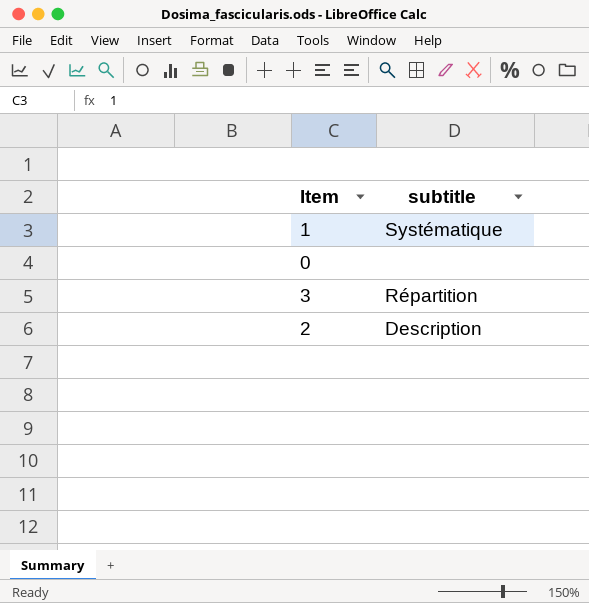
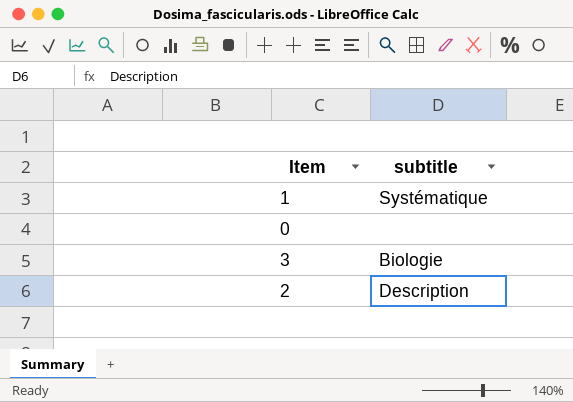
3 | subtitle: Répartition -> Biologie

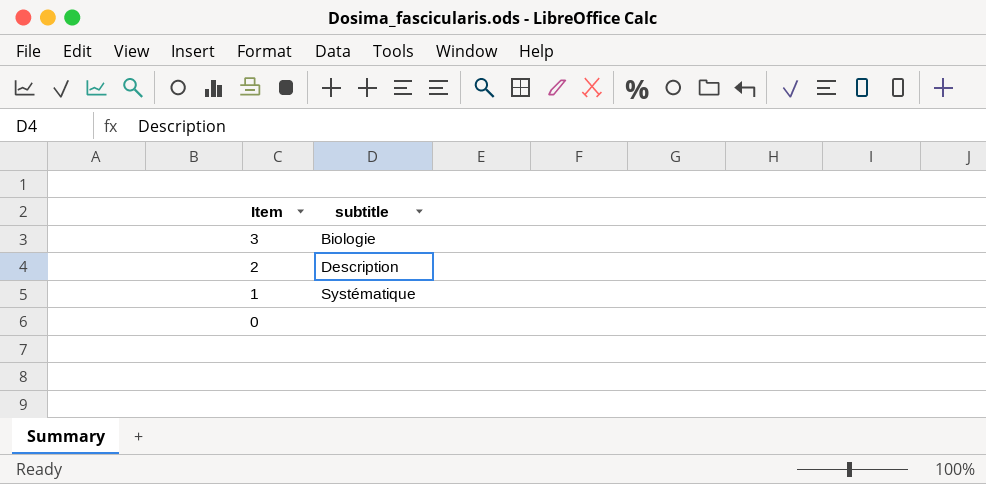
row order: none -> Item descending

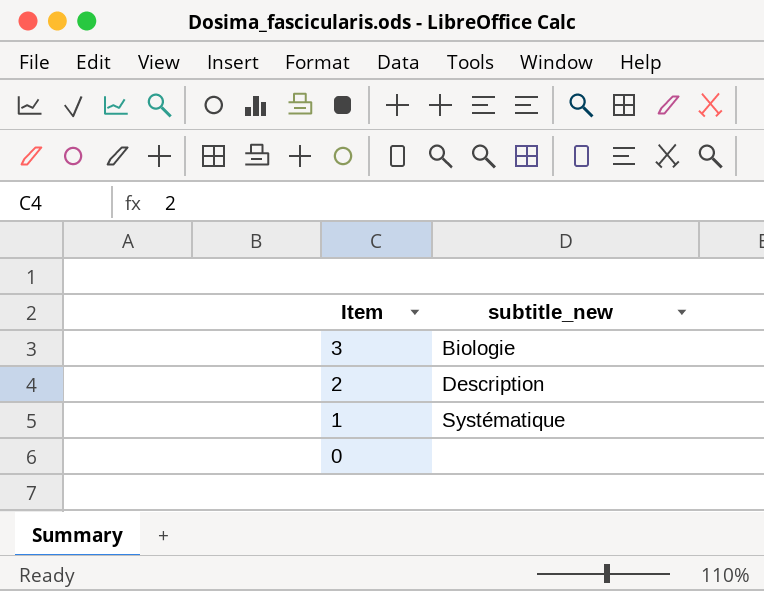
column name: subtitle -> subtitle_new

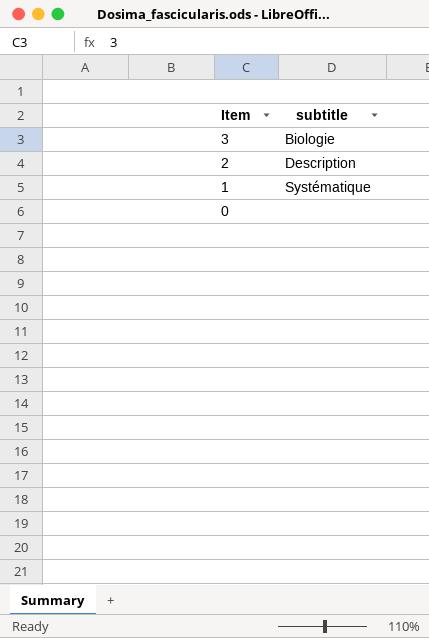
column name: subtitle_new -> subtitle

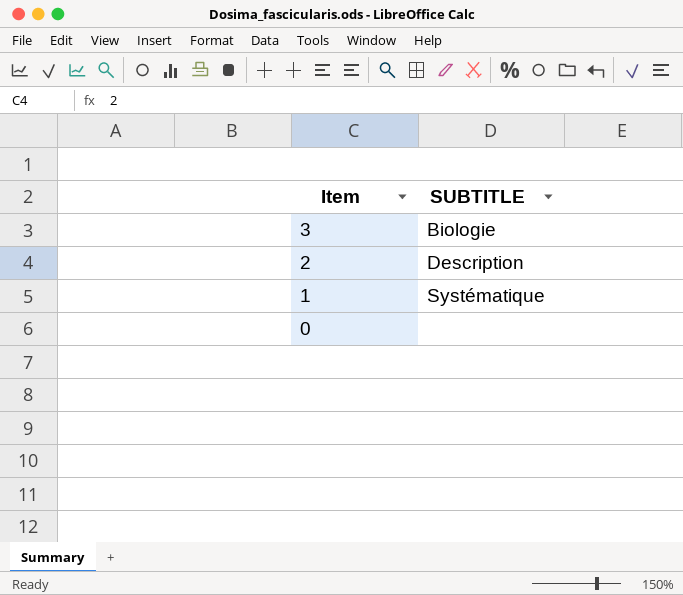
column name: subtitle -> SUBTITLE

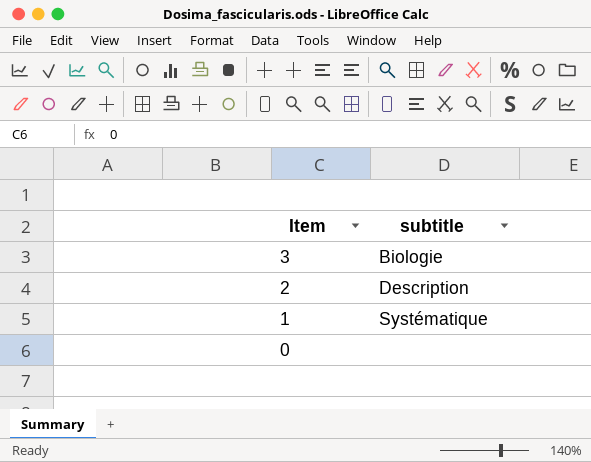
column name: SUBTITLE -> subtitle

